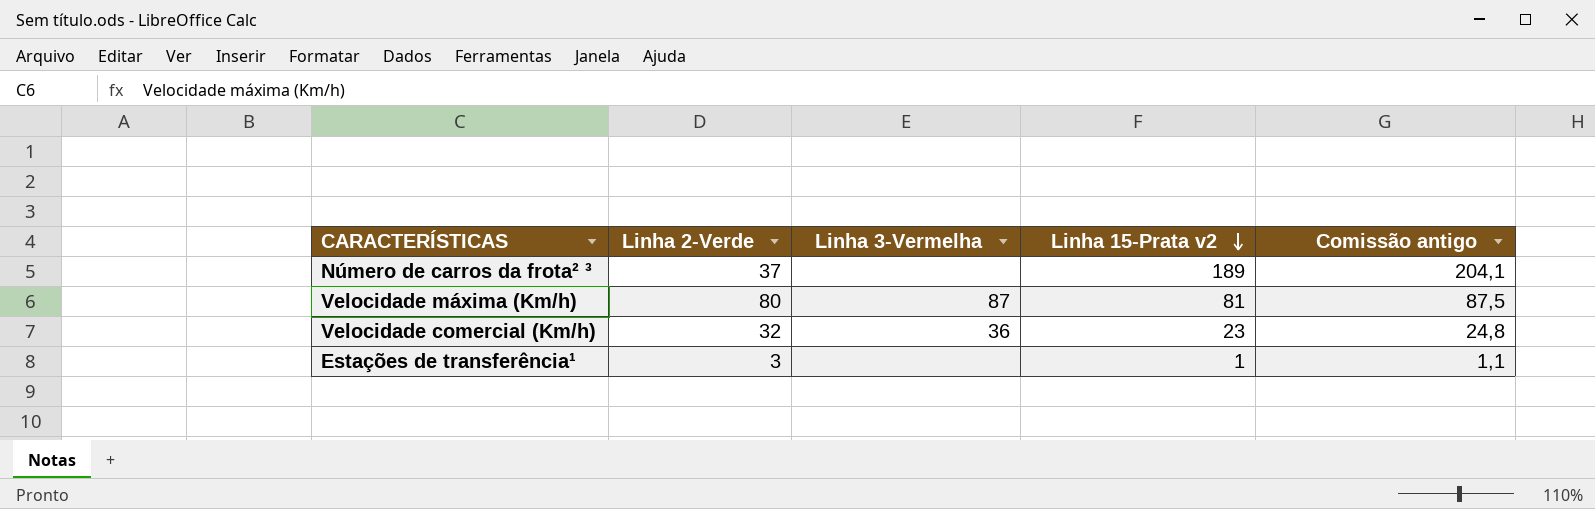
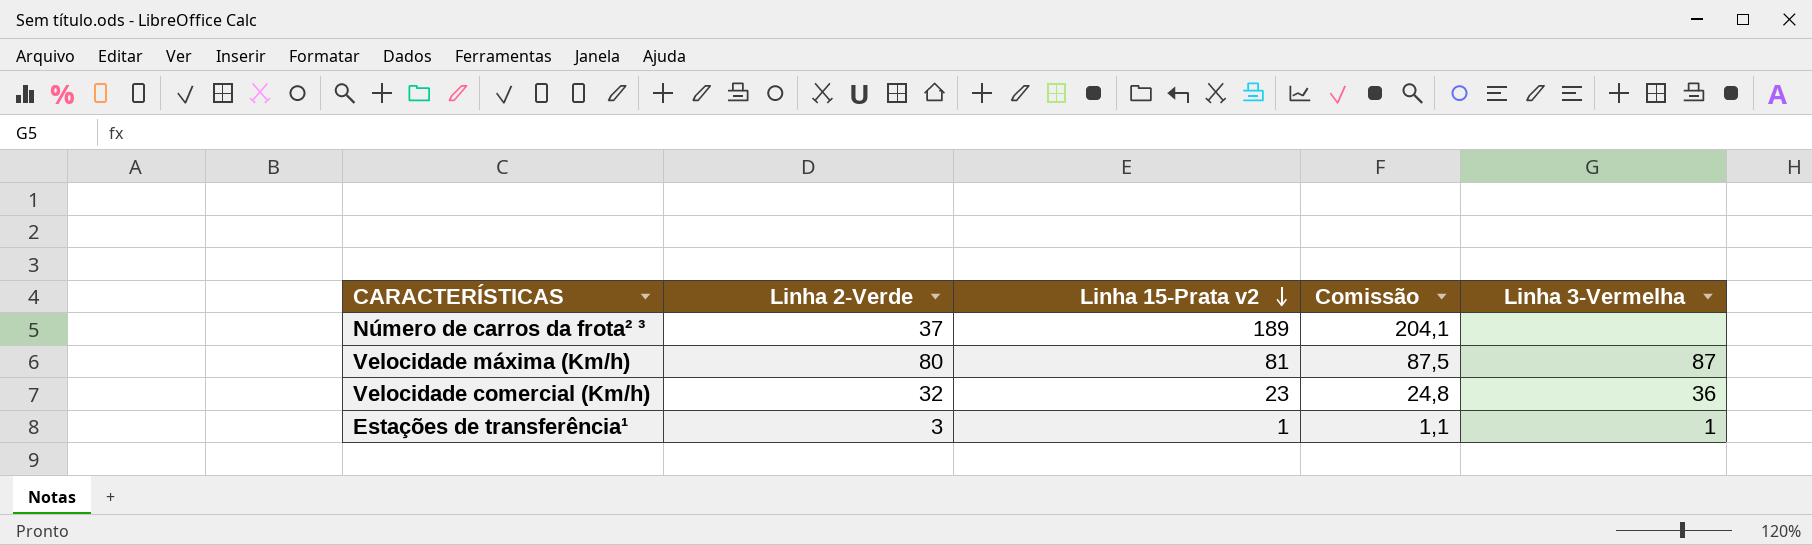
column name: Comissão antigo -> Comissão
column Linha 3-Vermelha | position: 3 -> 5
Estações de transferência¹ | Linha 3-Vermelha: none -> 1

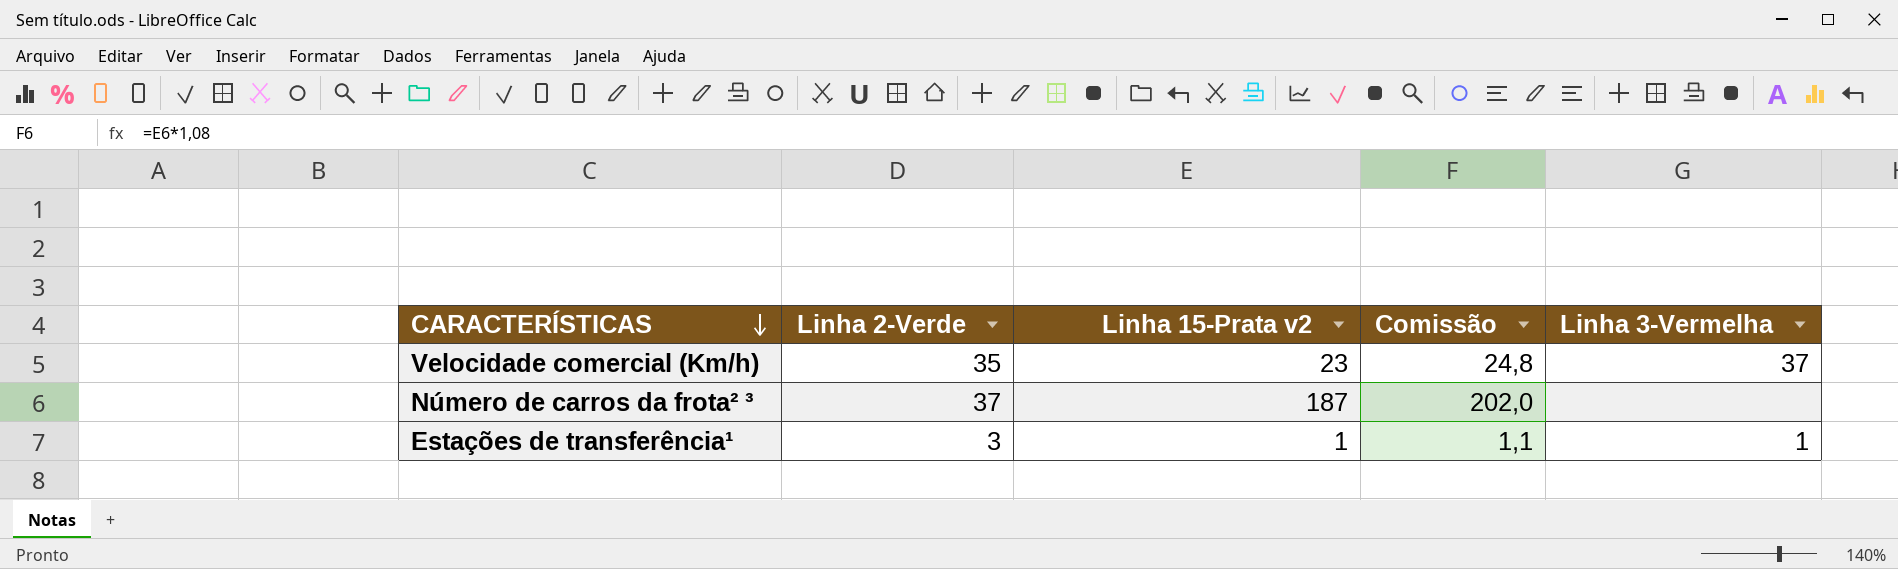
row order: Linha 15-Prata v2 descending -> CARACTERÍSTICAS descending
row Velocidade máxima (Km/h): 80 | 81 | 87,5 | 87 -> none
Velocidade comercial (Km/h) | Linha 2-Verde: 32 -> 35
Velocidade comercial (Km/h) | Linha 3-Vermelha: 36 -> 37
Número de carros da frota² ³ | Linha 15-Prata v2: 189 -> 187
Número de carros da frota² ³ | Comissão: 204,1 -> 202,0

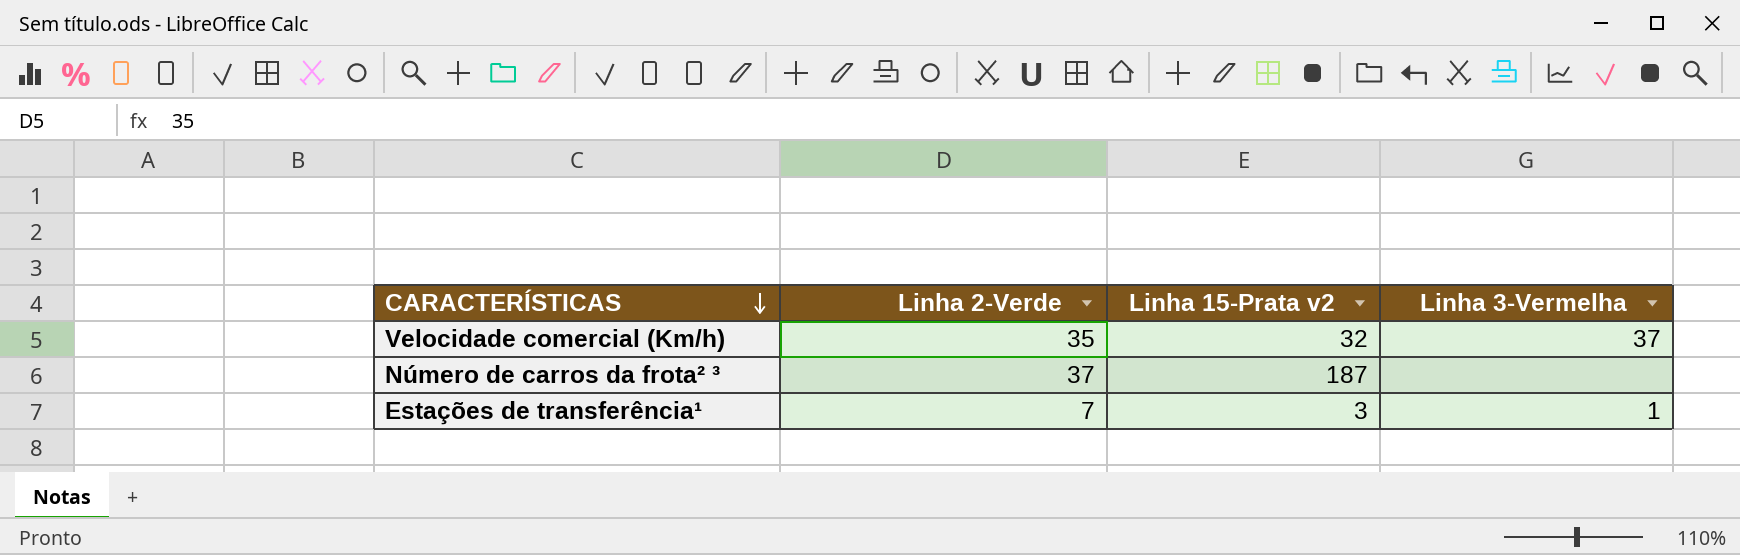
column Comissão | formula: [Linha 15-Prata v2] * 1,08 -> none
Velocidade comercial (Km/h) | Linha 15-Prata v2: 23 -> 32
Estações de transferência¹ | Linha 2-Verde: 3 -> 7
Estações de transferência¹ | Linha 15-Prata v2: 1 -> 3

